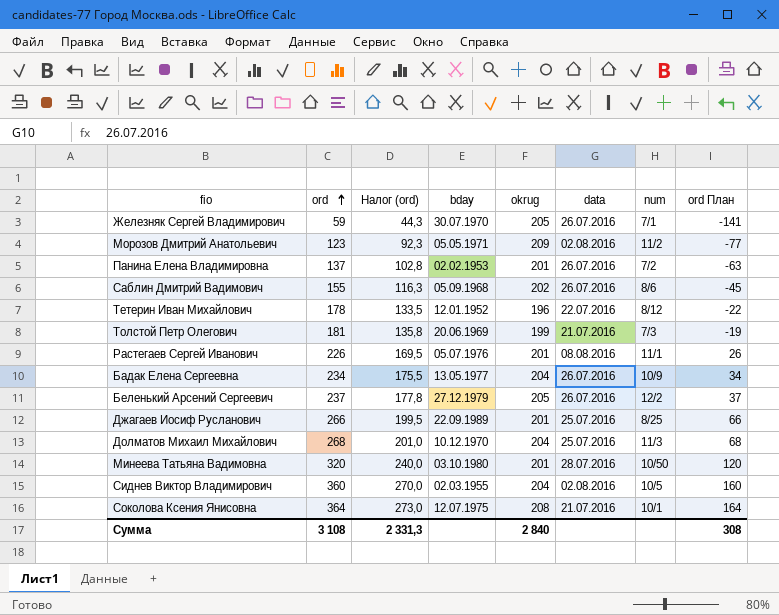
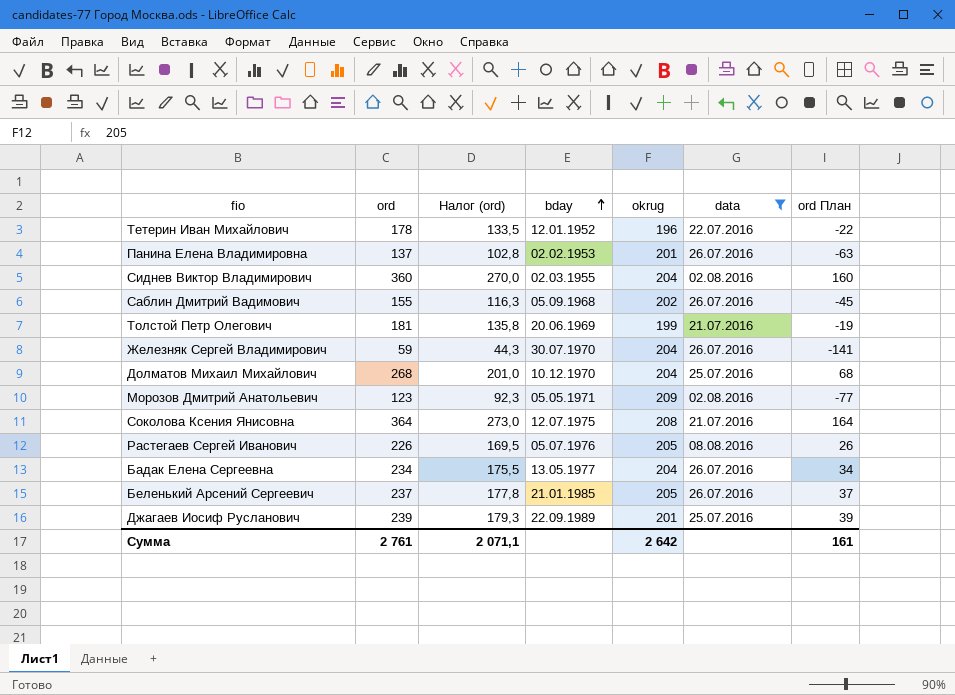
filter: none -> data != 28.07.2016
row order: ord ascending -> bday ascending
column num | position: 7 -> none
Железняк Сергей Владимирович | okrug: 205 -> 204
Растегаев Сергей Иванович | okrug: 201 -> 205
Беленький Арсений Сергеевич | bday: 27.12.1979 -> 21.01.1985
Джагаев Иосиф Русланович | ord: 266 -> 239
Джагаев Иосиф Русланович | Налог (ord): 199,5 -> 179,3
Джагаев Иосиф Русланович | ord План: 66 -> 39
Сумма | ord: 3 108 -> 2 761
Сумма | Налог (ord): 2 331,3 -> 2 071,1
Сумма | okrug: 2 840 -> 2 642
Сумма | ord План: 308 -> 161

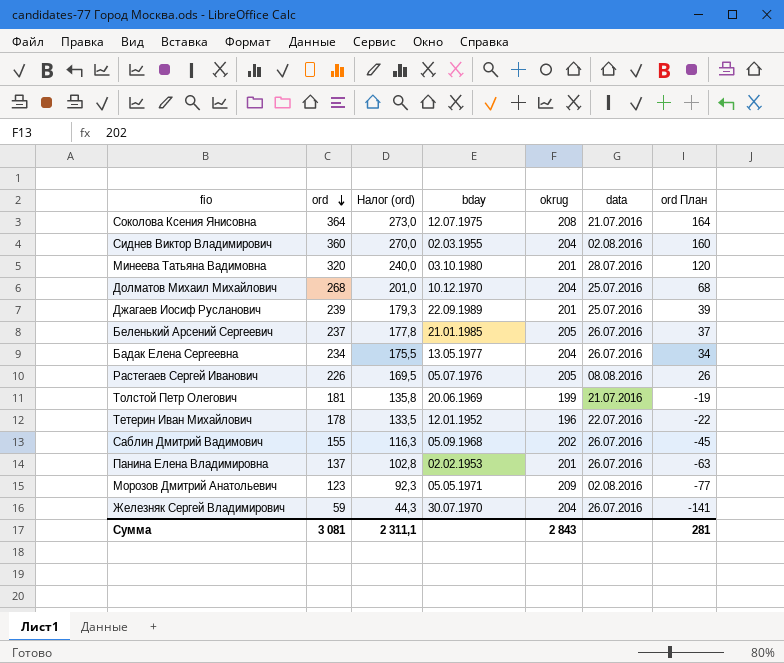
filter: data != 28.07.2016 -> none
row order: bday ascending -> ord descending
Сумма | ord: 2 761 -> 3 081
Сумма | Налог (ord): 2 071,1 -> 2 311,1
Сумма | okrug: 2 642 -> 2 843
Сумма | ord План: 161 -> 281

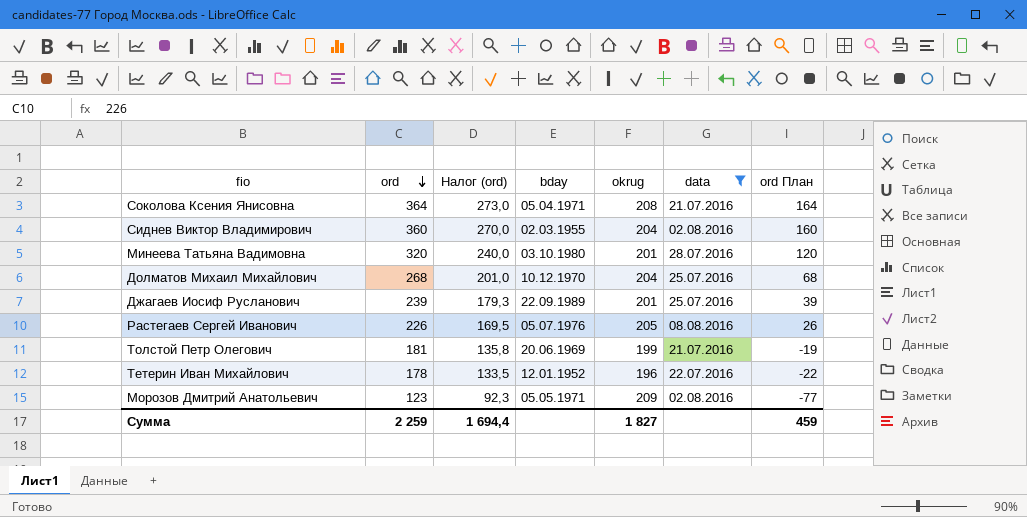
filter: none -> data != 26.07.2016
Соколова Ксения Янисовна | bday: 12.07.1975 -> 05.04.1971
Сумма | ord: 3 081 -> 2 259
Сумма | Налог (ord): 2 311,1 -> 1 694,4
Сумма | okrug: 2 843 -> 1 827
Сумма | ord План: 281 -> 459

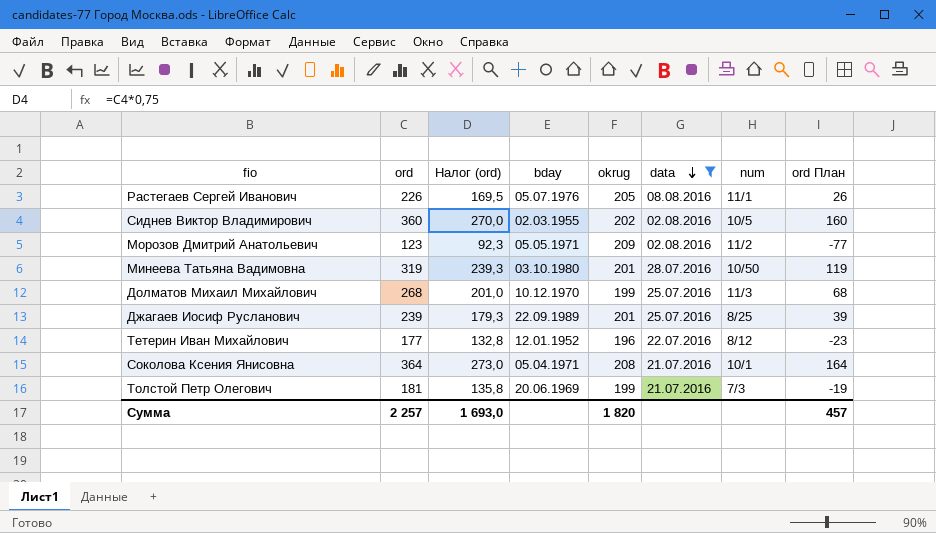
row order: ord descending -> data descending
column num | position: none -> 7
Сиднев Виктор Владимирович | okrug: 204 -> 202
Минеева Татьяна Вадимовна | ord: 320 -> 319
Минеева Татьяна Вадимовна | Налог (ord): 240,0 -> 239,3
Минеева Татьяна Вадимовна | ord План: 120 -> 119
Долматов Михаил Михайлович | okrug: 204 -> 199
Тетерин Иван Михайлович | ord: 178 -> 177
Тетерин Иван Михайлович | Налог (ord): 133,5 -> 132,8
Тетерин Иван Михайлович | ord План: -22 -> -23
Сумма | ord: 2 259 -> 2 257
Сумма | Налог (ord): 1 694,4 -> 1 693,0
Сумма | okrug: 1 827 -> 1 820
Сумма | ord План: 459 -> 457

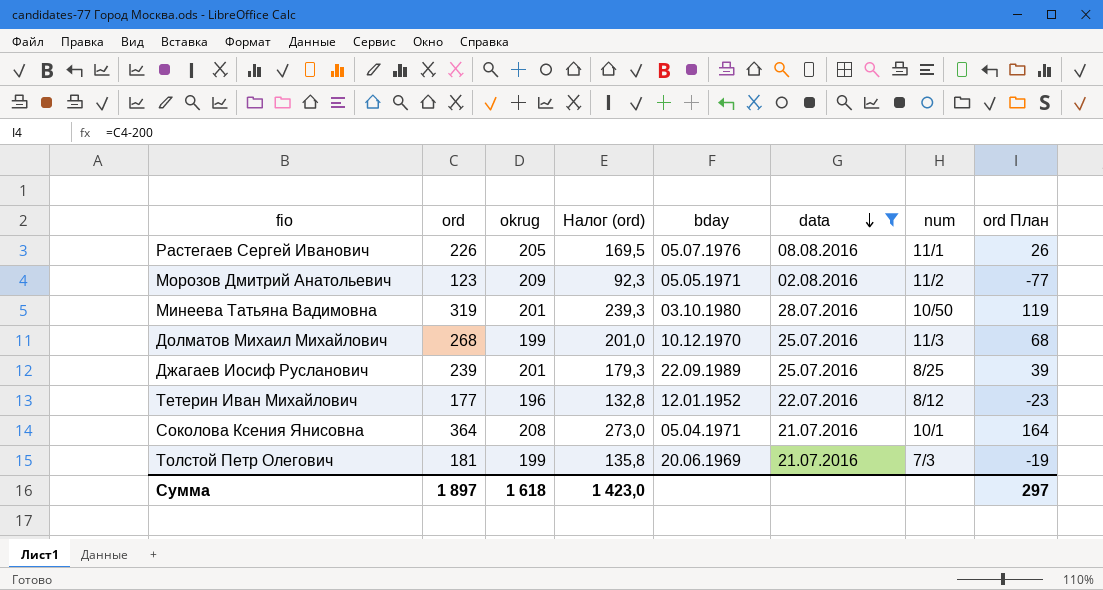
column okrug | position: 5 -> 3
row Сиднев Виктор Владимирович: 360 | 270,0 | 02.03.1955 | 202 | 02.08.2016 | 10/5 | 160 -> none
Сумма | ord: 2 257 -> 1 897
Сумма | okrug: 1 820 -> 1 618
Сумма | Налог (ord): 1 693,0 -> 1 423,0
Сумма | ord План: 457 -> 297

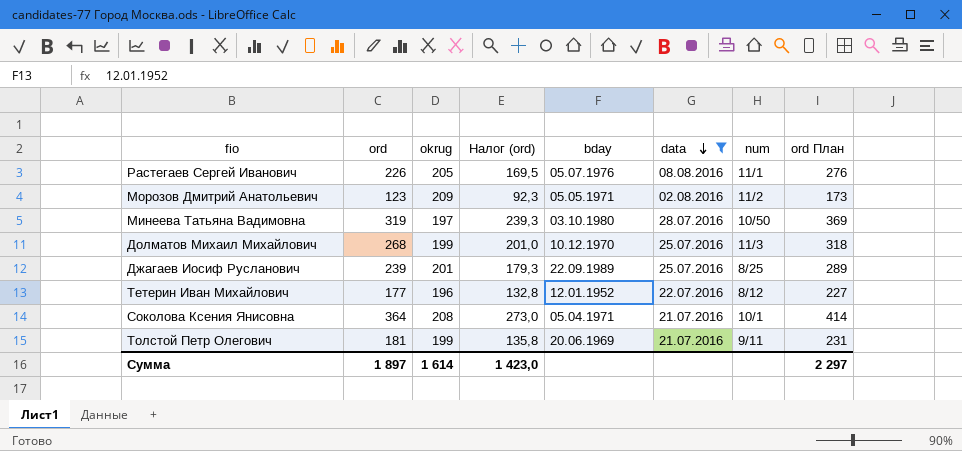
column ord План | formula: [ord] - 200 -> [ord] + 50
Минеева Татьяна Вадимовна | okrug: 201 -> 197
Толстой Петр Олегович | num: 7/3 -> 9/11
Сумма | okrug: 1 618 -> 1 614
Сумма | ord План: 297 -> 2 297

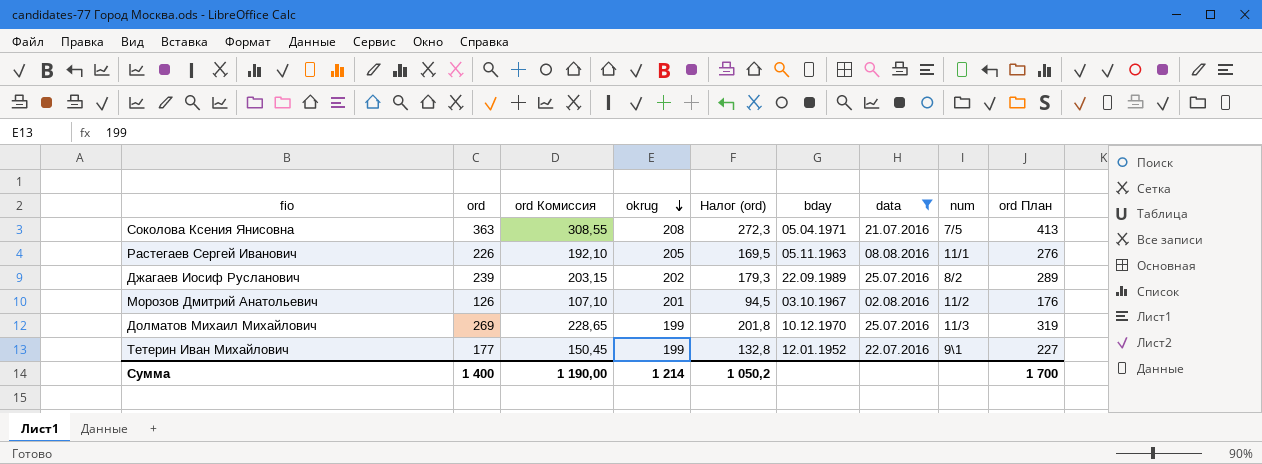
row order: data descending -> okrug descending
column ord Комиссия | formula: none -> [ord] * 0,85
row Минеева Татьяна Вадимовна: 319 | 197 | 239,3 | 03.10.1980 | 28.07.2016 | 10/50 | 369 -> none
row Толстой Петр Олегович: 181 | 199 | 135,8 | 20.06.1969 | 21.07.2016 | 9/11 | 231 -> none
Соколова Ксения Янисовна | ord: 364 -> 363
Соколова Ксения Янисовна | Налог (ord): 273,0 -> 272,3
Соколова Ксения Янисовна | num: 10/1 -> 7/5
Соколова Ксения Янисовна | ord План: 414 -> 413
Растегаев Сергей Иванович | bday: 05.07.1976 -> 05.11.1963
Джагаев Иосиф Русланович | okrug: 201 -> 202
Джагаев Иосиф Русланович | num: 8/25 -> 8/2
Морозов Дмитрий Анатольевич | ord: 123 -> 126
Морозов Дмитрий Анатольевич | okrug: 209 -> 201
Морозов Дмитрий Анатольевич | Налог (ord): 92,3 -> 94,5
Морозов Дмитрий Анатольевич | bday: 05.05.1971 -> 03.10.1967
Морозов Дмитрий Анатольевич | ord План: 173 -> 176
Долматов Михаил Михайлович | ord: 268 -> 269
Долматов Михаил Михайлович | Налог (ord): 201,0 -> 201,8
Долматов Михаил Михайлович | ord План: 318 -> 319
Тетерин Иван Михайлович | okrug: 196 -> 199
Тетерин Иван Михайлович | num: 8/12 -> 9\1
Сумма | ord: 1 897 -> 1 400
Сумма | okrug: 1 614 -> 1 214
Сумма | Налог (ord): 1 423,0 -> 1 050,2
Сумма | ord План: 2 297 -> 1 700

